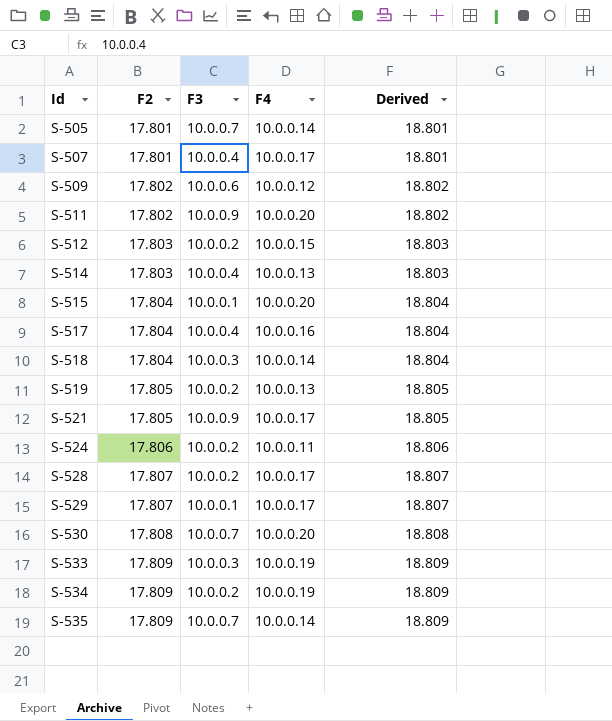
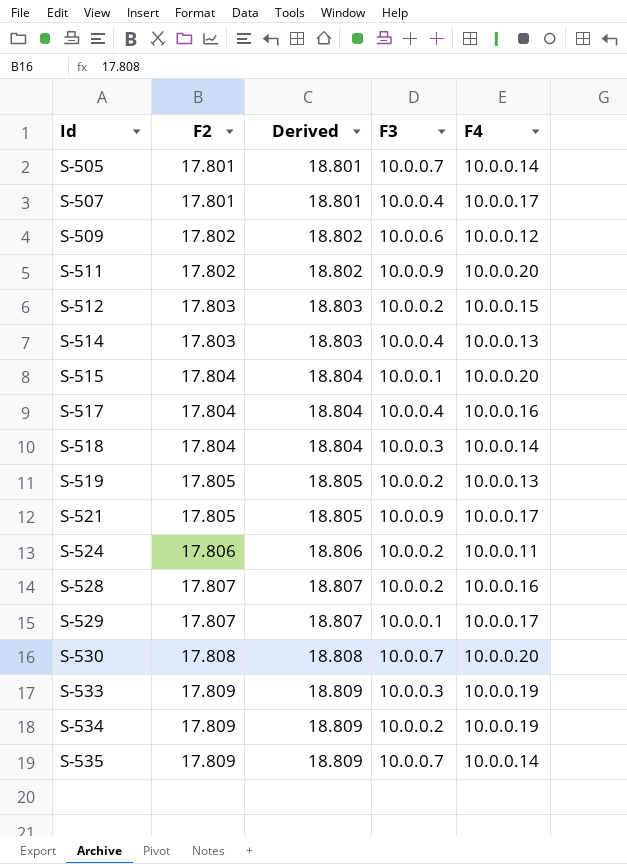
column Derived | position: 5 -> 3
S-528 | F4: 10.0.0.17 -> 10.0.0.16

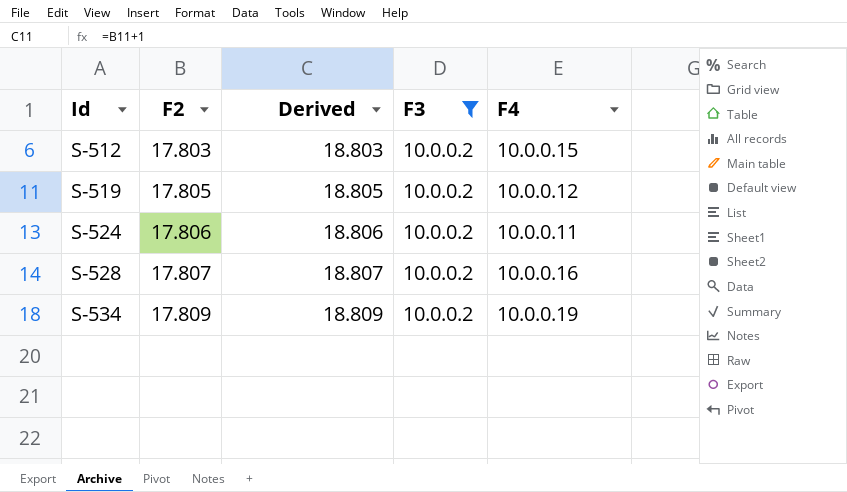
filter: none -> F3 = 10.0.0.2
S-519 | F4: 10.0.0.13 -> 10.0.0.12

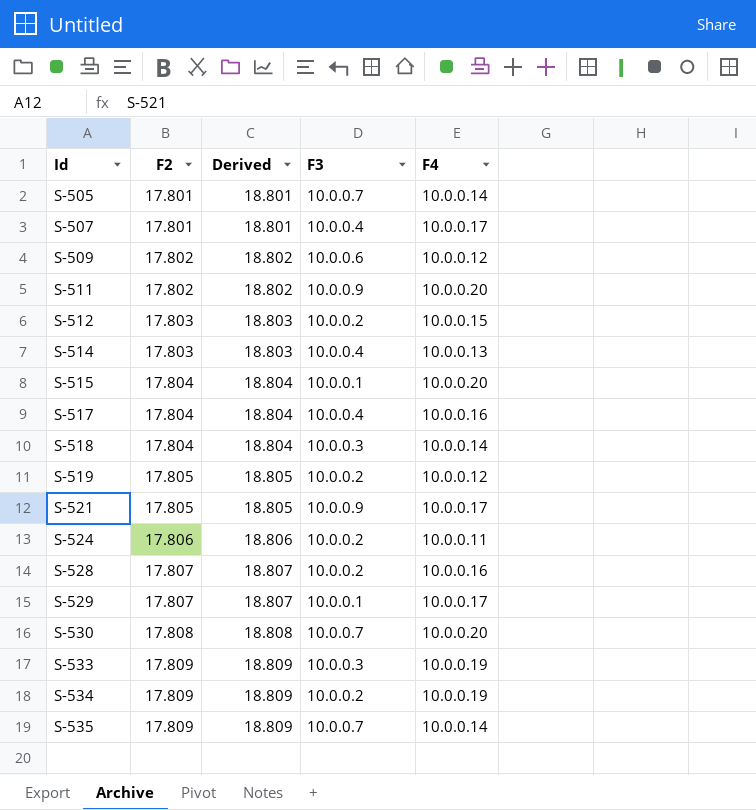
filter: F3 = 10.0.0.2 -> none

